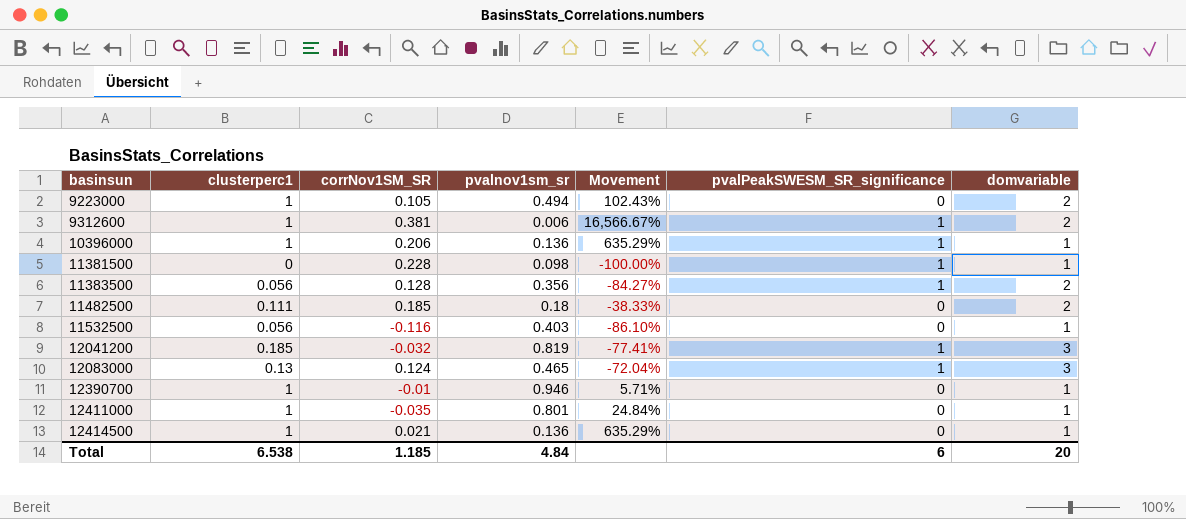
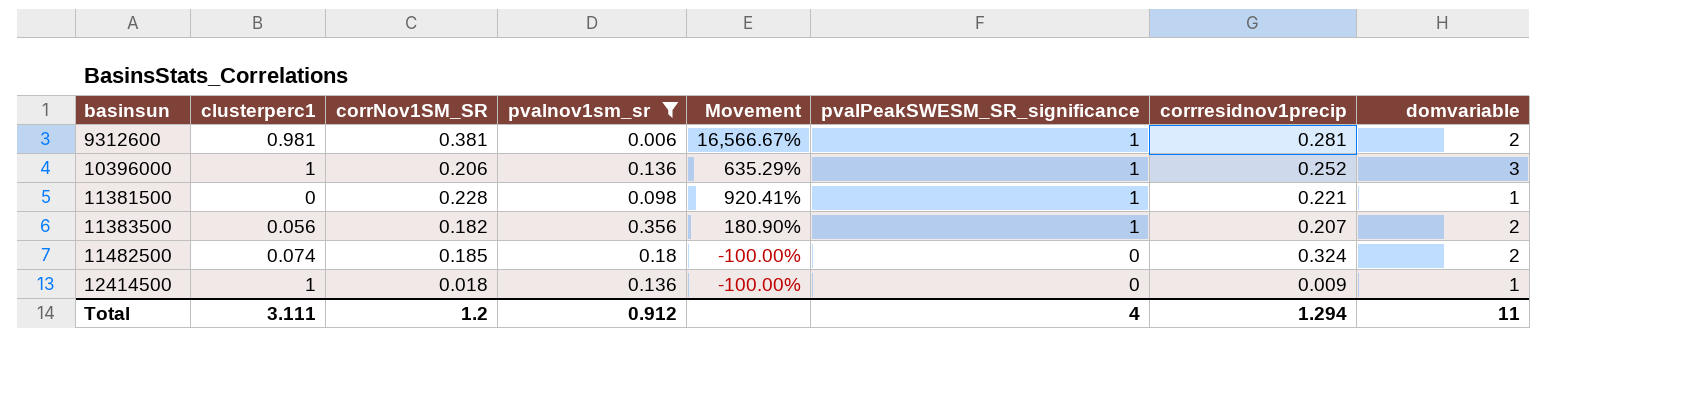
filter: none -> pvalnov1sm_sr <= 0.356
column Movement | formula: ([clusterperc1] - [pvalnov1sm_sr]) / [pvalnov1sm_sr] -> ([pvalPeakSWESM_SR_significance] - [pvalnov1sm_sr]) / [pvalnov1sm_sr]
column corrresidnov1precip | position: none -> 7
9312600 | clusterperc1: 1 -> 0.981
10396000 | domvariable: 1 -> 3
11383500 | corrNov1SM_SR: 0.128 -> 0.182
11482500 | clusterperc1: 0.111 -> 0.074
12414500 | corrNov1SM_SR: 0.021 -> 0.018
Total | clusterperc1: 6.538 -> 3.111
Total | corrNov1SM_SR: 1.185 -> 1.2
Total | pvalnov1sm_sr: 4.84 -> 0.912
Total | pvalPeakSWESM_SR_significance: 6 -> 4
Total | domvariable: 20 -> 11

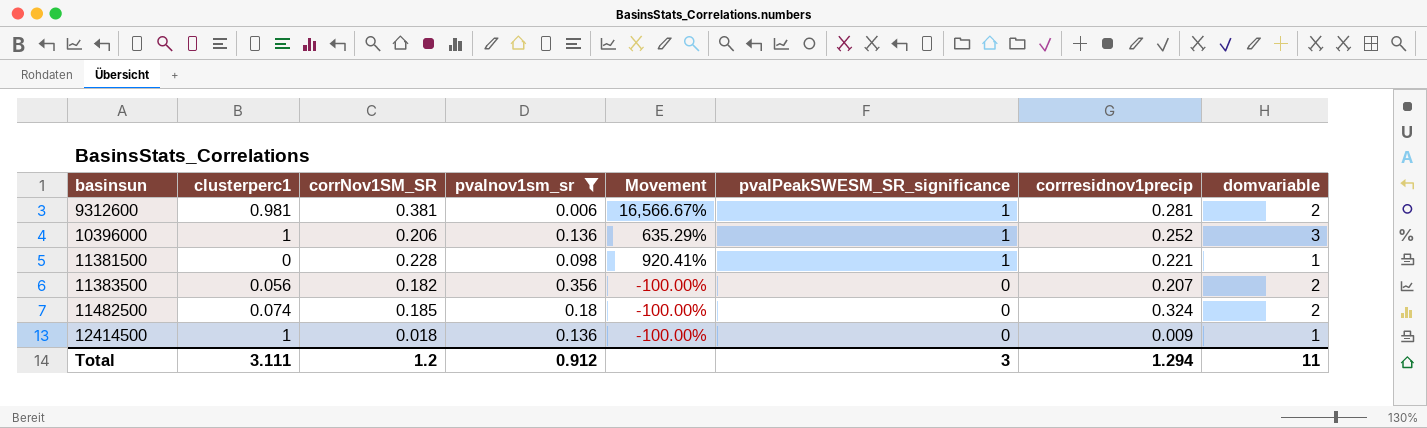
11383500 | Movement: 180.90% -> -100.00%
11383500 | pvalPeakSWESM_SR_significance: 1 -> 0
Total | pvalPeakSWESM_SR_significance: 4 -> 3

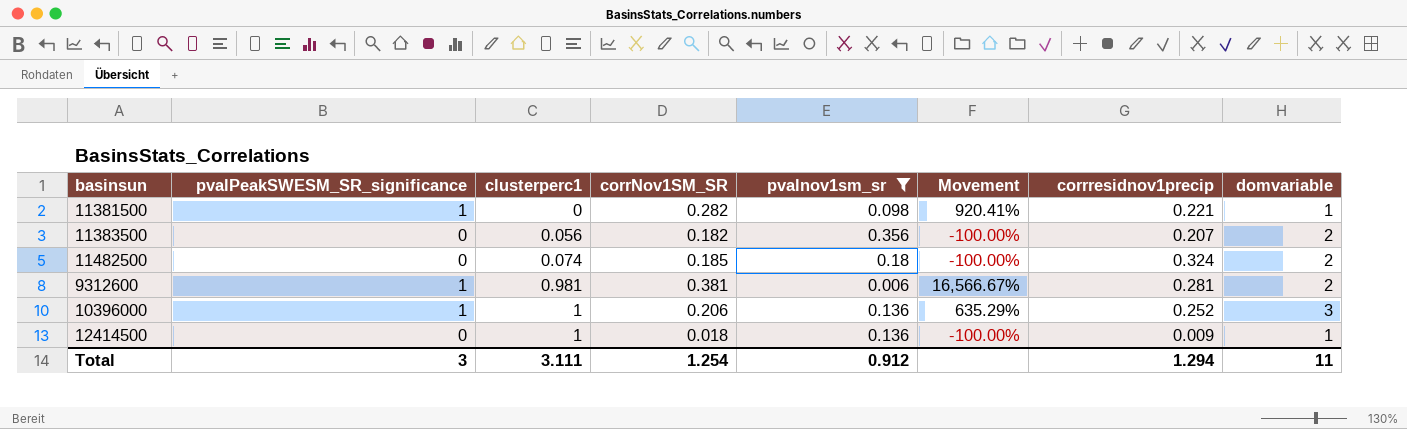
row order: basinsun ascending -> clusterperc1 ascending
column pvalPeakSWESM_SR_significance | position: 6 -> 2
11381500 | corrNov1SM_SR: 0.228 -> 0.282
Total | corrNov1SM_SR: 1.2 -> 1.254

